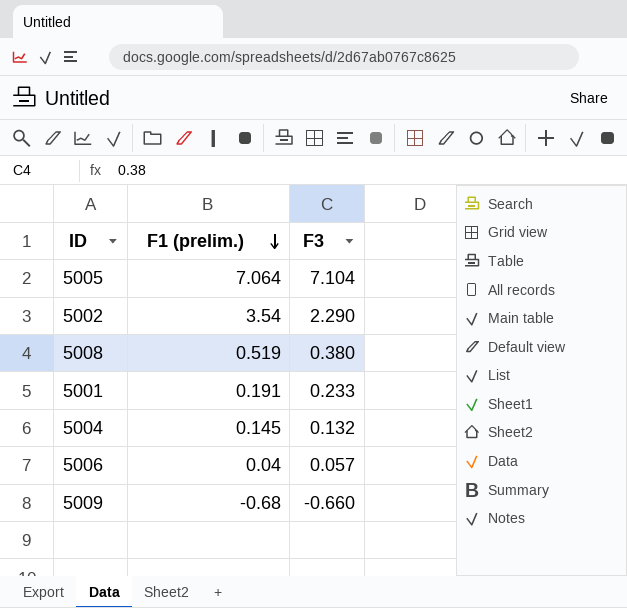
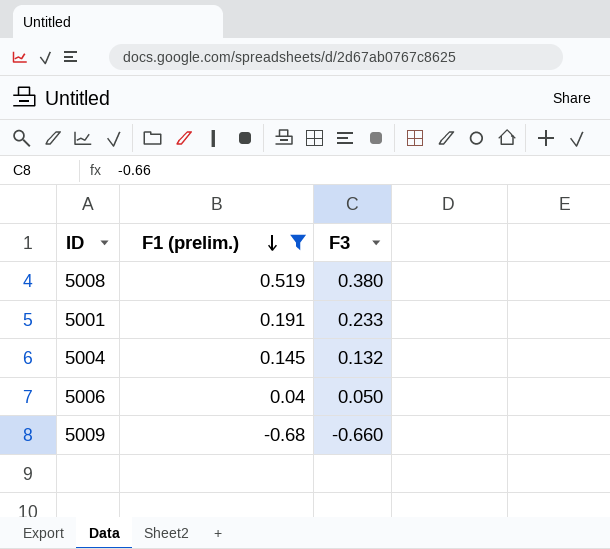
filter: none -> F1 (prelim.) <= 0.519
5006 | F3: 0.057 -> 0.050

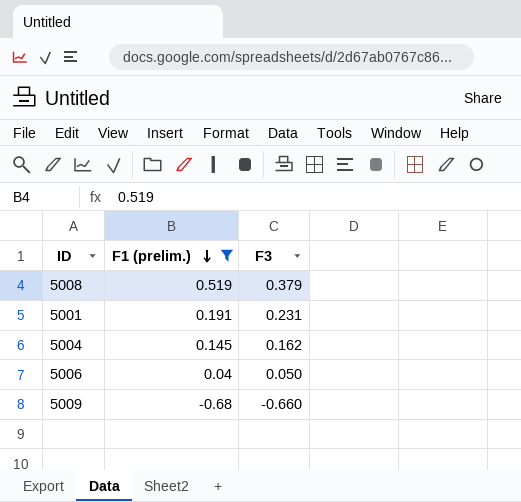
5008 | F3: 0.380 -> 0.379
5001 | F3: 0.233 -> 0.231
5004 | F3: 0.132 -> 0.162

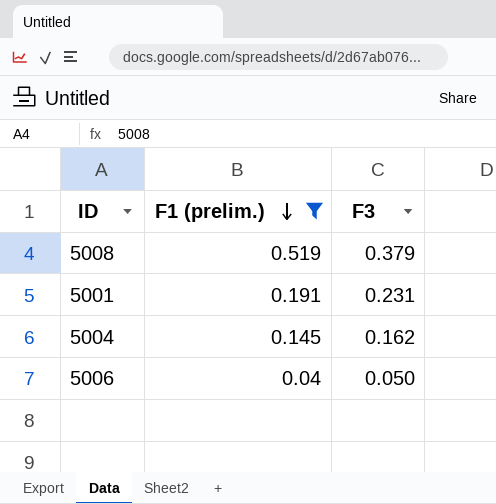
row 5009: -0.68 | -0.660 -> none

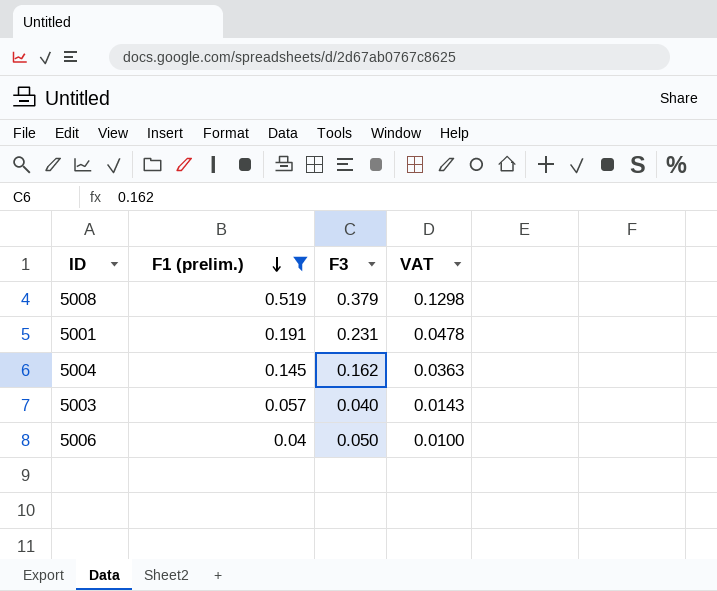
column VAT | formula: none -> [F1 (prelim.)] * 0.25
row 5003: none -> 0.057 | 0.040 | 0.0143

